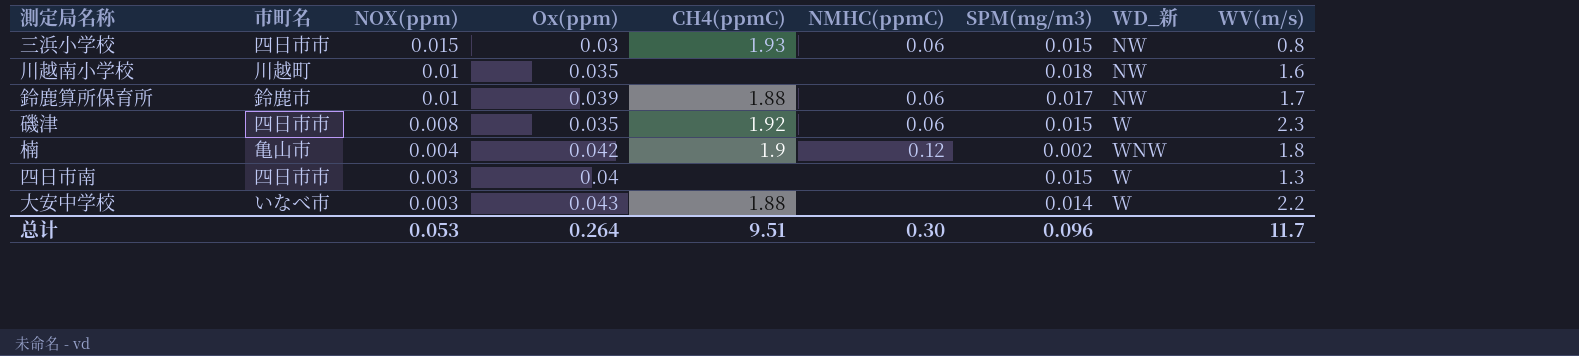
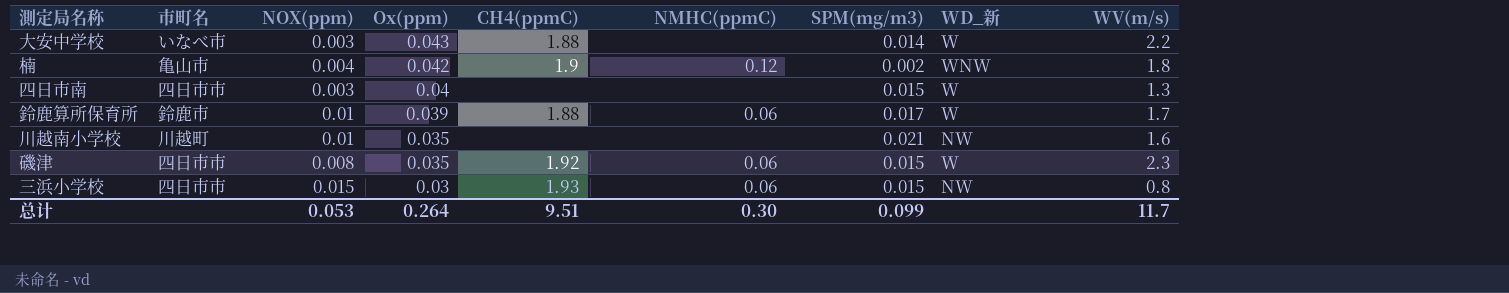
row order: NOX(ppm) descending -> Ox(ppm) descending
鈴鹿算所保育所 | WD_新: NW -> W
川越南小学校 | SPM(mg/m3): 0.018 -> 0.021
总计 | SPM(mg/m3): 0.096 -> 0.099

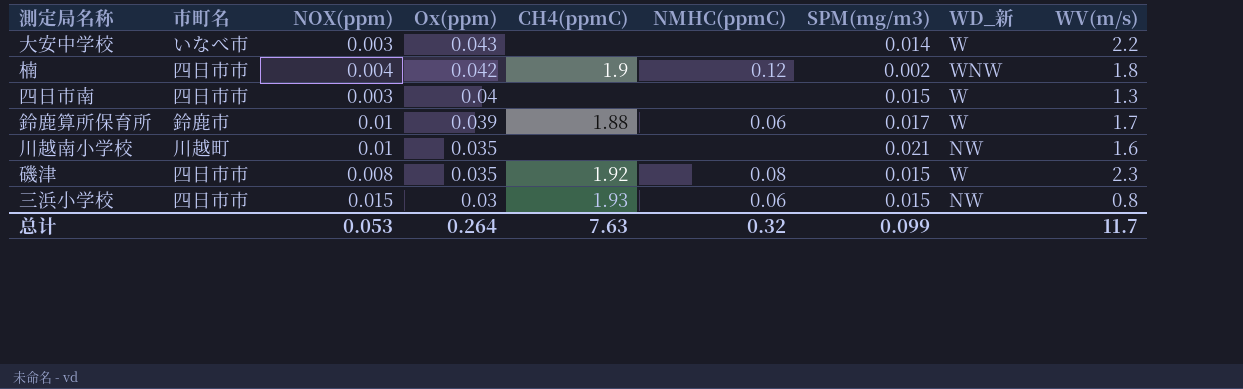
大安中学校 | CH4(ppmC): 1.88 -> none
楠 | 市町名: 亀山市 -> 四日市市
磯津 | NMHC(ppmC): 0.06 -> 0.08
总计 | CH4(ppmC): 9.51 -> 7.63
总计 | NMHC(ppmC): 0.30 -> 0.32

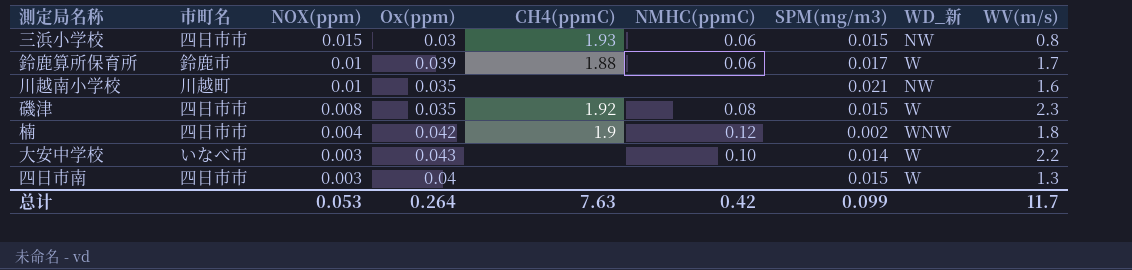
row order: Ox(ppm) descending -> NOX(ppm) descending
大安中学校 | NMHC(ppmC): none -> 0.10
总计 | NMHC(ppmC): 0.32 -> 0.42

